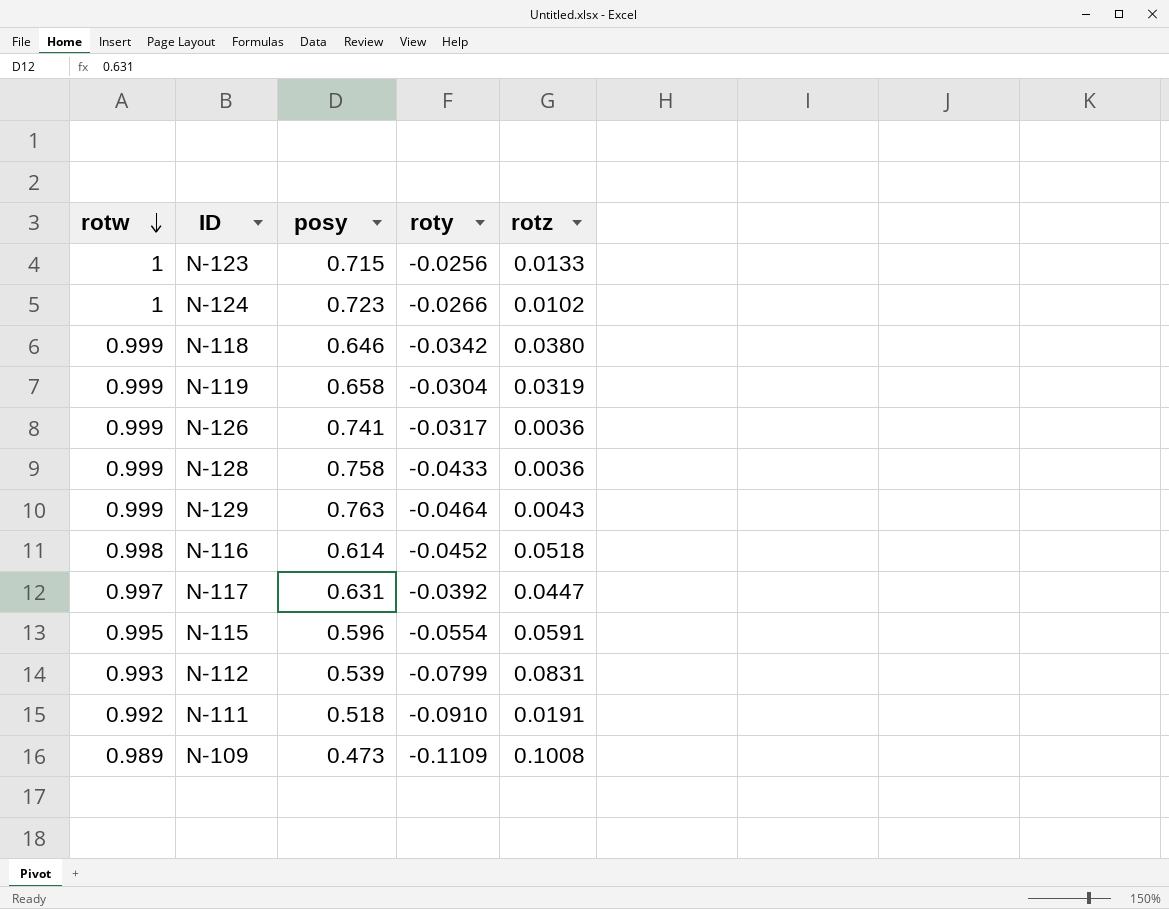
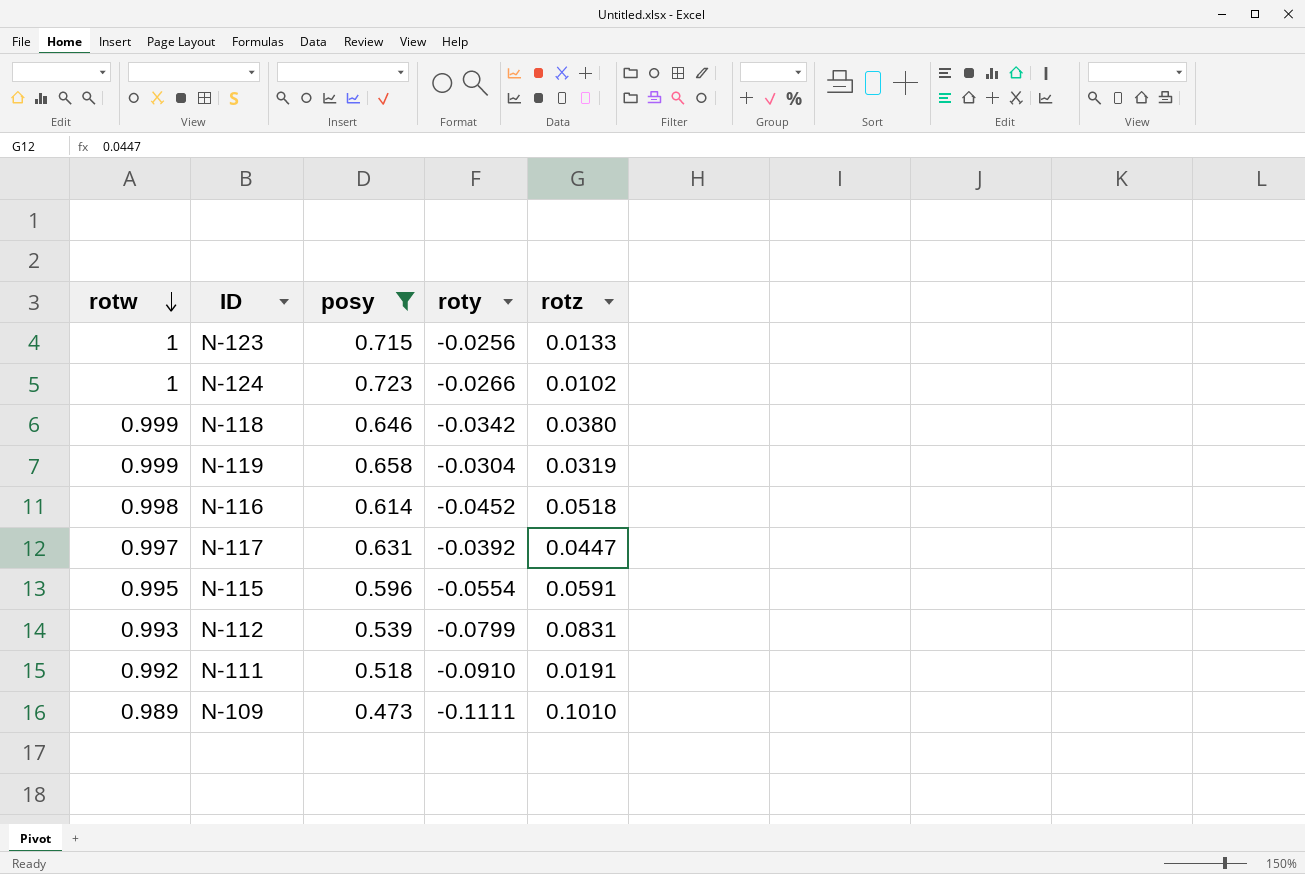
filter: none -> posy <= 0.723
N-109 | roty: -0.1109 -> -0.1111
N-109 | rotz: 0.1008 -> 0.1010

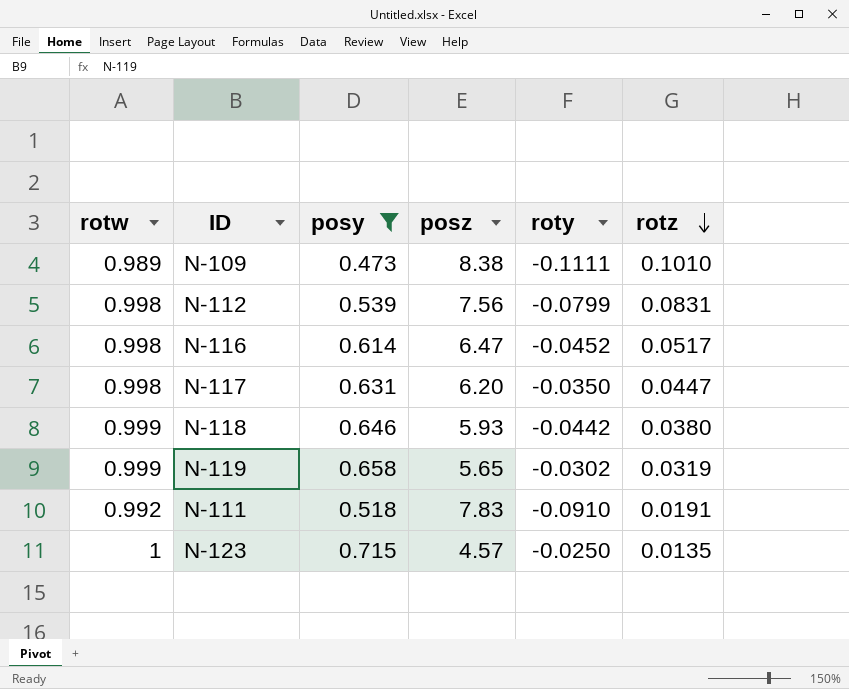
row order: rotw descending -> rotz descending
column posz | position: none -> 4
row N-124: 1 | 0.723 | -0.0266 | 0.0102 -> none
row N-115: 0.995 | 0.596 | -0.0554 | 0.0591 -> none
N-112 | rotw: 0.993 -> 0.998
N-116 | rotz: 0.0518 -> 0.0517
N-117 | rotw: 0.997 -> 0.998
N-117 | roty: -0.0392 -> -0.0350
N-118 | roty: -0.0342 -> -0.0442
N-119 | roty: -0.0304 -> -0.0302
N-123 | roty: -0.0256 -> -0.0250
N-123 | rotz: 0.0133 -> 0.0135

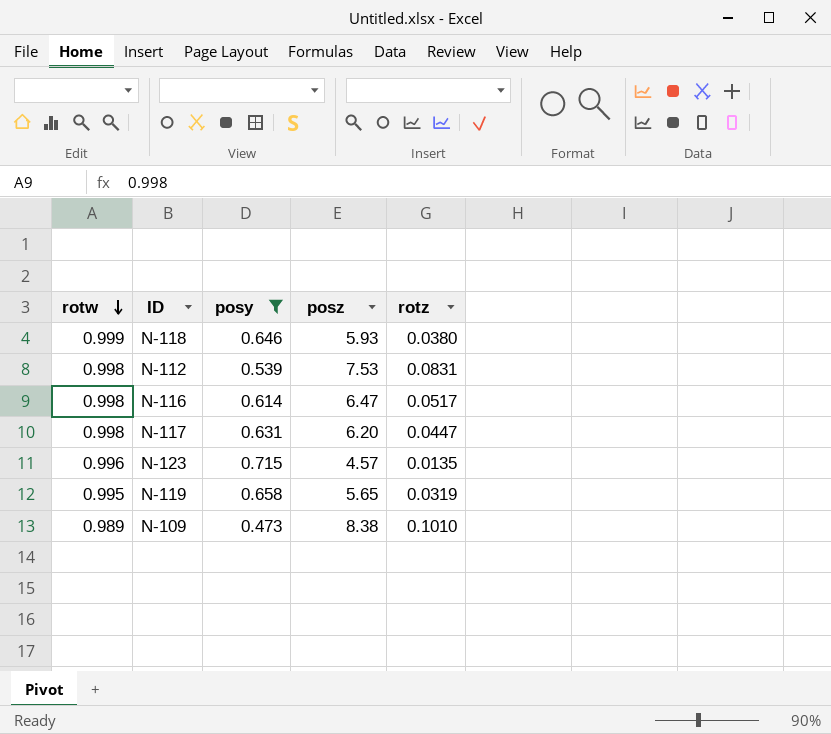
row order: rotz descending -> rotw descending
column roty | position: 5 -> none
row N-111: 0.992 | 0.518 | 7.83 | -0.0910 | 0.0191 -> none
N-112 | posz: 7.56 -> 7.53
N-123 | rotw: 1 -> 0.996
N-119 | rotw: 0.999 -> 0.995

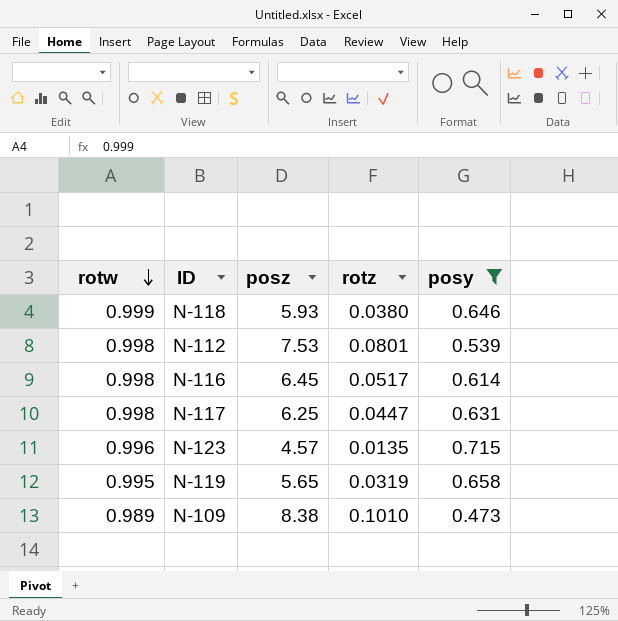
column posy | position: 3 -> 5
N-112 | rotz: 0.0831 -> 0.0801
N-116 | posz: 6.47 -> 6.45
N-117 | posz: 6.20 -> 6.25

